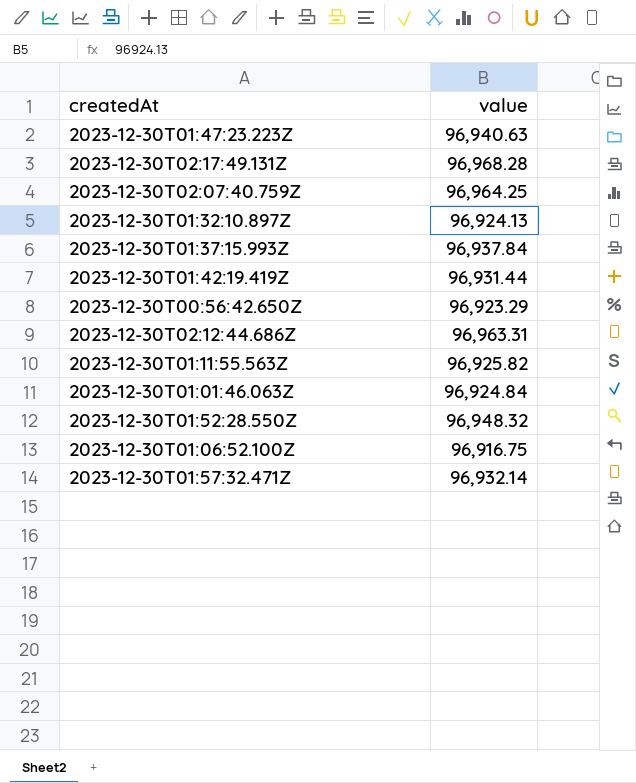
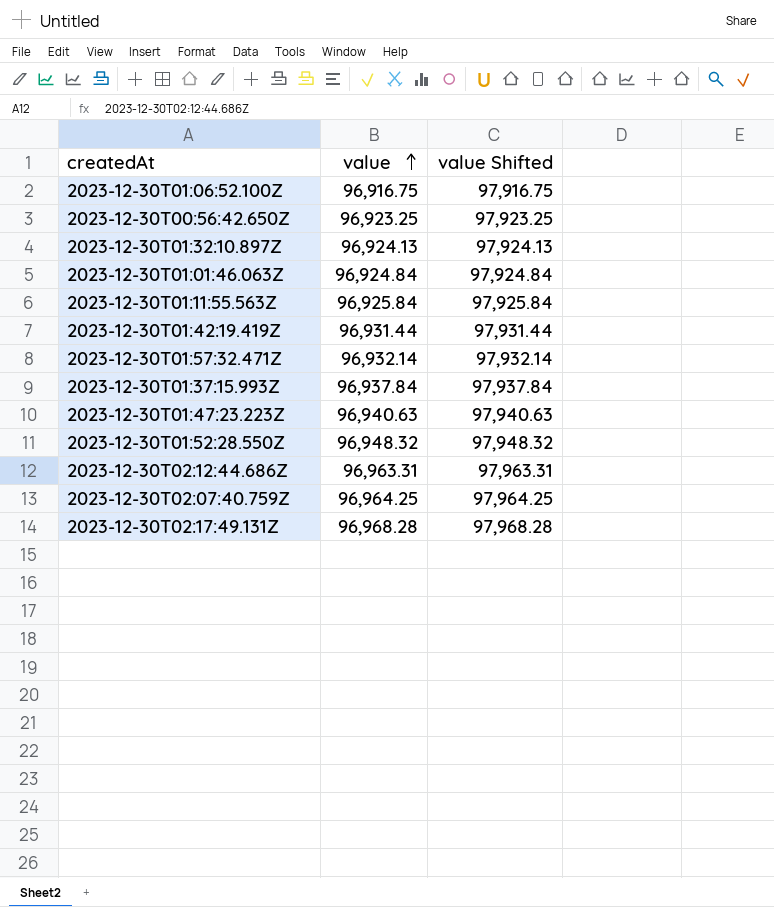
row order: none -> value ascending
column value Shifted | formula: none -> [value] + 1000
2023-12-30T00:56:42.650Z | value: 96,923.29 -> 96,923.25
2023-12-30T01:11:55.563Z | value: 96,925.82 -> 96,925.84

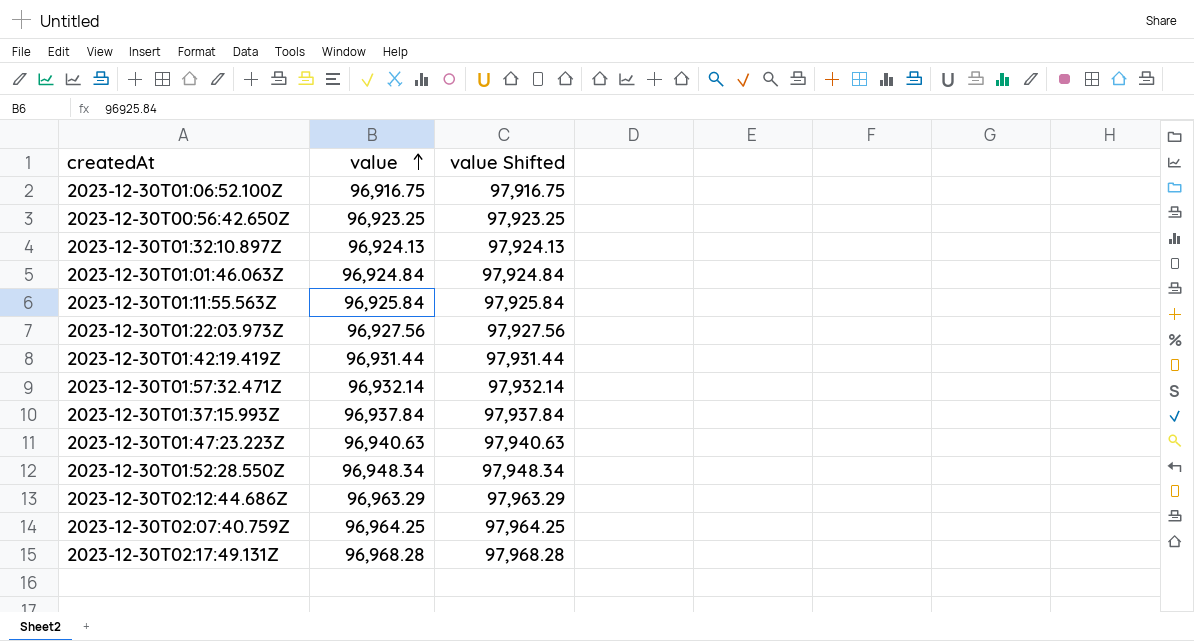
row 2023-12-30T01:22:03.973Z: none -> 96,927.56 | 97,927.56
2023-12-30T01:52:28.550Z | value: 96,948.32 -> 96,948.34
2023-12-30T01:52:28.550Z | value Shifted: 97,948.32 -> 97,948.34
2023-12-30T02:12:44.686Z | value: 96,963.31 -> 96,963.29
2023-12-30T02:12:44.686Z | value Shifted: 97,963.31 -> 97,963.29

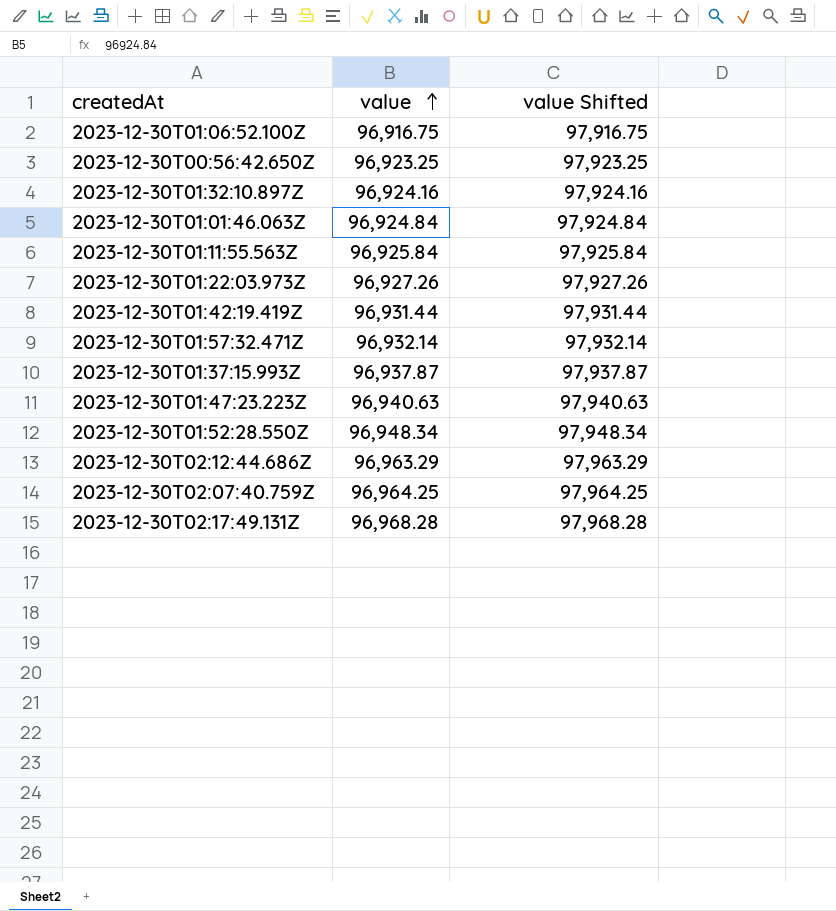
2023-12-30T01:32:10.897Z | value: 96,924.13 -> 96,924.16
2023-12-30T01:32:10.897Z | value Shifted: 97,924.13 -> 97,924.16
2023-12-30T01:22:03.973Z | value: 96,927.56 -> 96,927.26
2023-12-30T01:22:03.973Z | value Shifted: 97,927.56 -> 97,927.26
2023-12-30T01:37:15.993Z | value: 96,937.84 -> 96,937.87
2023-12-30T01:37:15.993Z | value Shifted: 97,937.84 -> 97,937.87

